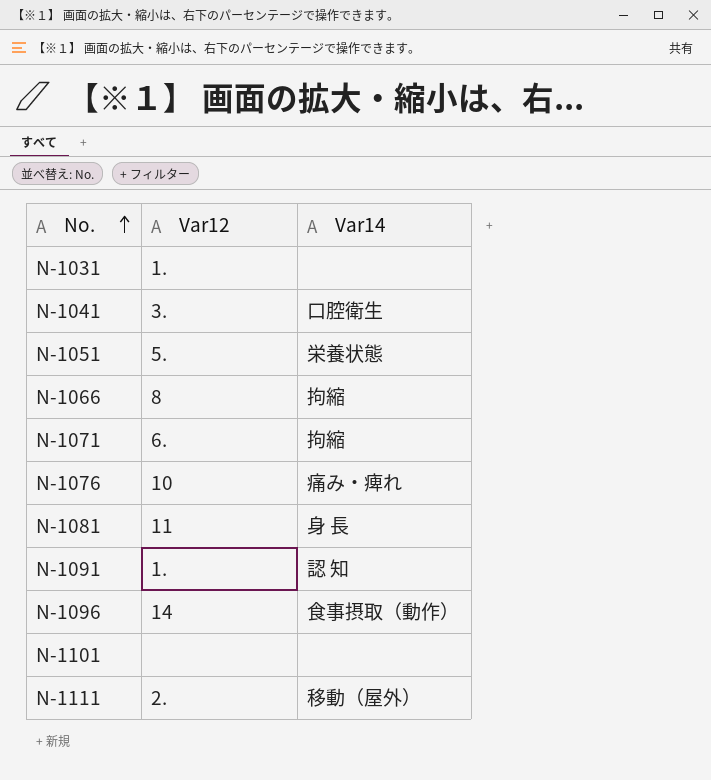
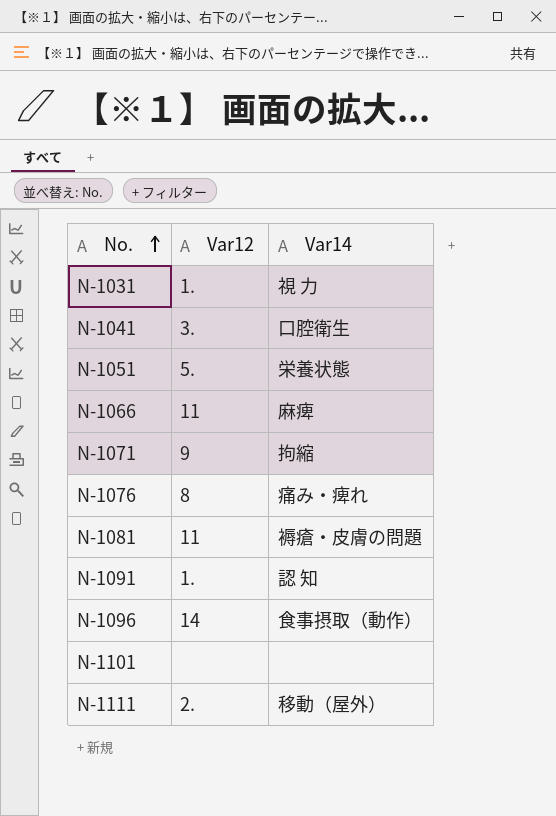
N-1031 | Var14: none -> 視 力
N-1066 | Var12: 8 -> 11
N-1066 | Var14: 拘縮 -> 麻痺
N-1071 | Var12: 6. -> 9
N-1076 | Var12: 10 -> 8
N-1081 | Var14: 身 長 -> 褥瘡・皮膚の問題

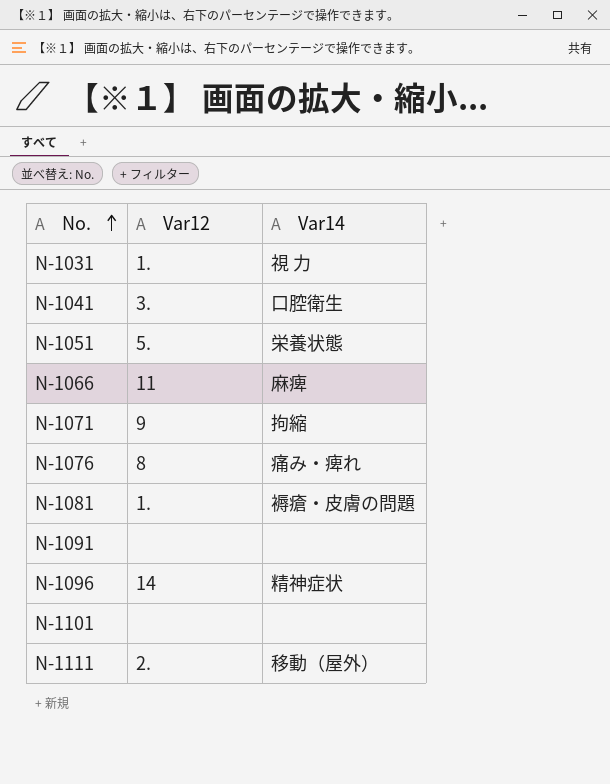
N-1081 | Var12: 11 -> 1.
N-1091 | Var12: 1. -> none
N-1091 | Var14: 認 知 -> none
N-1096 | Var14: 食事摂取（動作） -> 精神症状

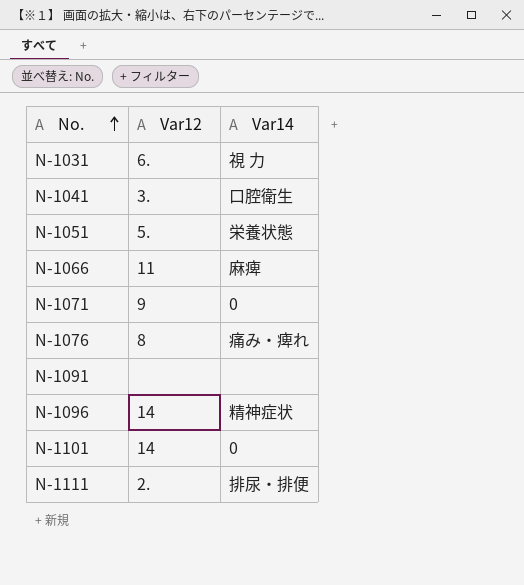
row N-1081: 1. | 褥瘡・皮膚の問題 -> none
N-1031 | Var12: 1. -> 6.
N-1071 | Var14: 拘縮 -> 0
N-1101 | Var12: none -> 14
N-1101 | Var14: none -> 0
N-1111 | Var14: 移動（屋外） -> 排尿・排便

